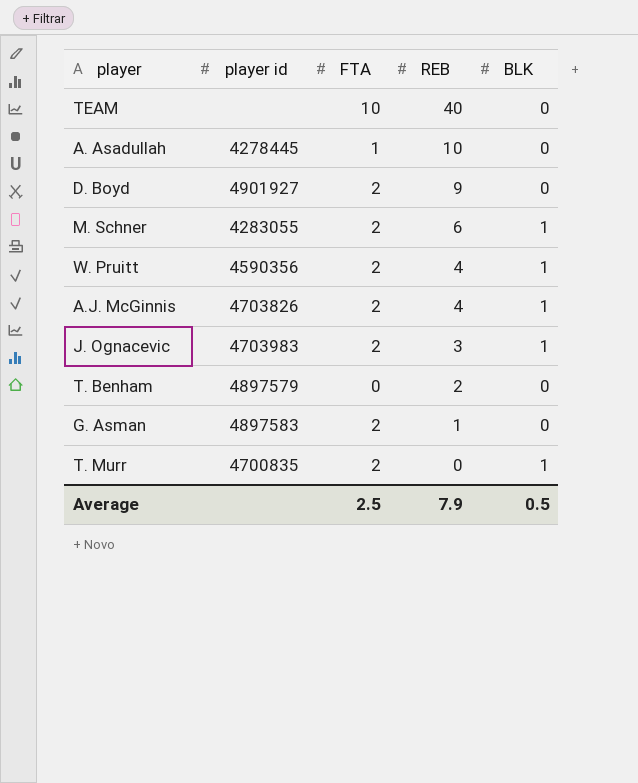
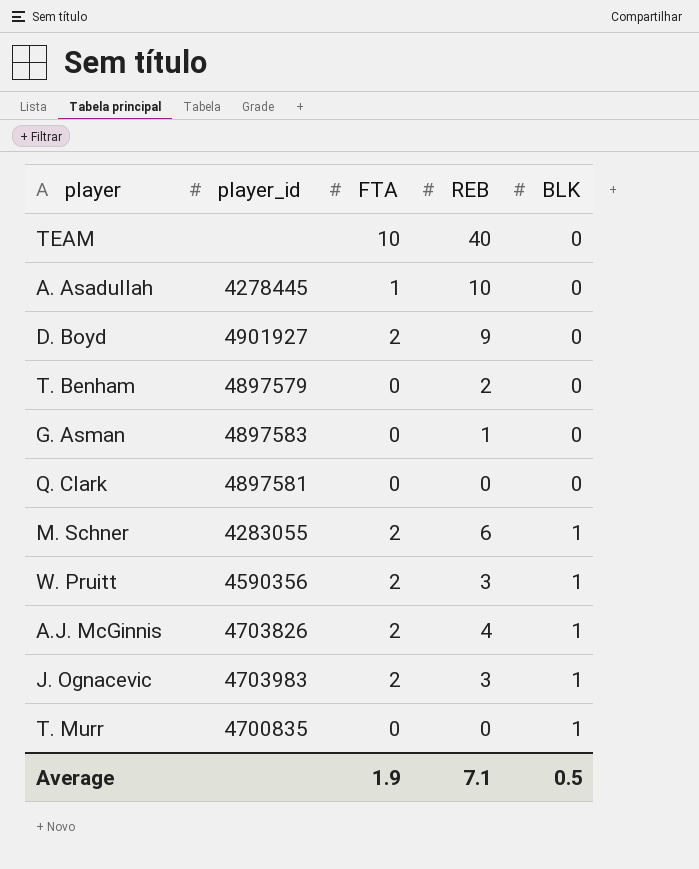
row order: REB descending -> BLK ascending
column name: player id -> player_id
G. Asman | FTA: 2 -> 0
row Q. Clark: none -> 4897581 | 0 | 0 | 0
W. Pruitt | REB: 4 -> 3
T. Murr | FTA: 2 -> 0
Average | FTA: 2.5 -> 1.9
Average | REB: 7.9 -> 7.1

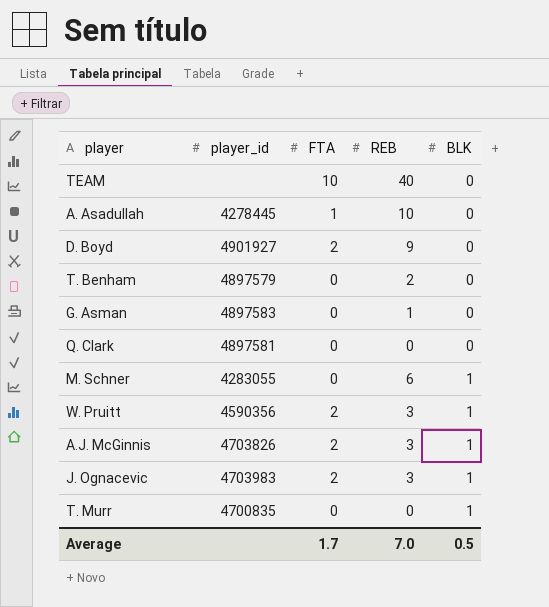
M. Schner | FTA: 2 -> 0
A.J. McGinnis | REB: 4 -> 3
Average | FTA: 1.9 -> 1.7
Average | REB: 7.1 -> 7.0

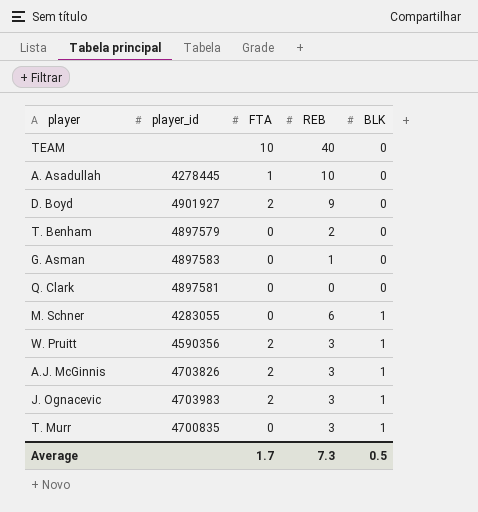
T. Murr | REB: 0 -> 3
Average | REB: 7.0 -> 7.3

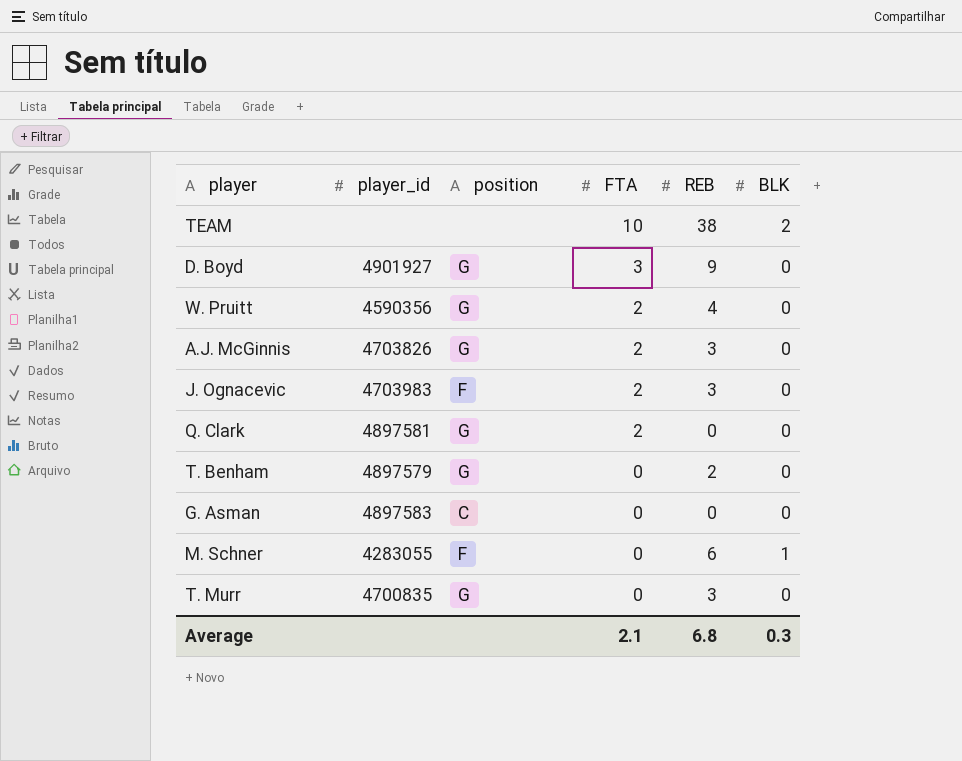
row order: BLK ascending -> FTA descending
column position | position: none -> 3
row A. Asadullah: 4278445 | 1 | 10 | 0 -> none
TEAM | REB: 40 -> 38
TEAM | BLK: 0 -> 2
D. Boyd | FTA: 2 -> 3
W. Pruitt | REB: 3 -> 4
W. Pruitt | BLK: 1 -> 0
A.J. McGinnis | BLK: 1 -> 0
J. Ognacevic | BLK: 1 -> 0
Q. Clark | FTA: 0 -> 2
G. Asman | REB: 1 -> 0
T. Murr | BLK: 1 -> 0
Average | FTA: 1.7 -> 2.1
Average | REB: 7.3 -> 6.8
Average | BLK: 0.5 -> 0.3

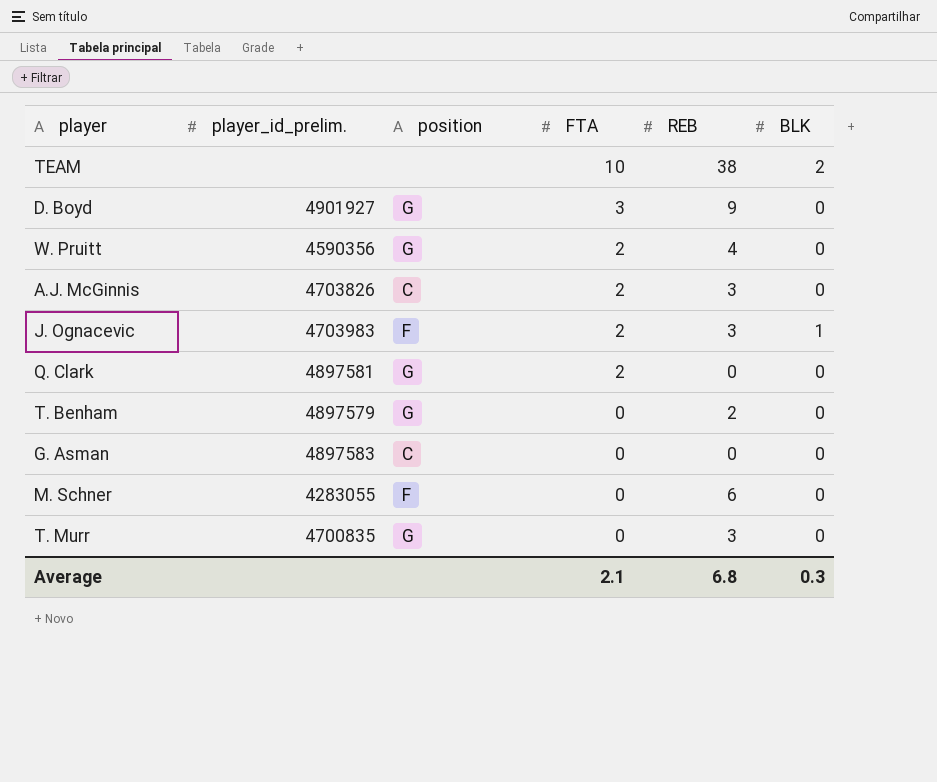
column name: player_id -> player_id_prelim.
A.J. McGinnis | position: G -> C
J. Ognacevic | BLK: 0 -> 1
M. Schner | BLK: 1 -> 0

